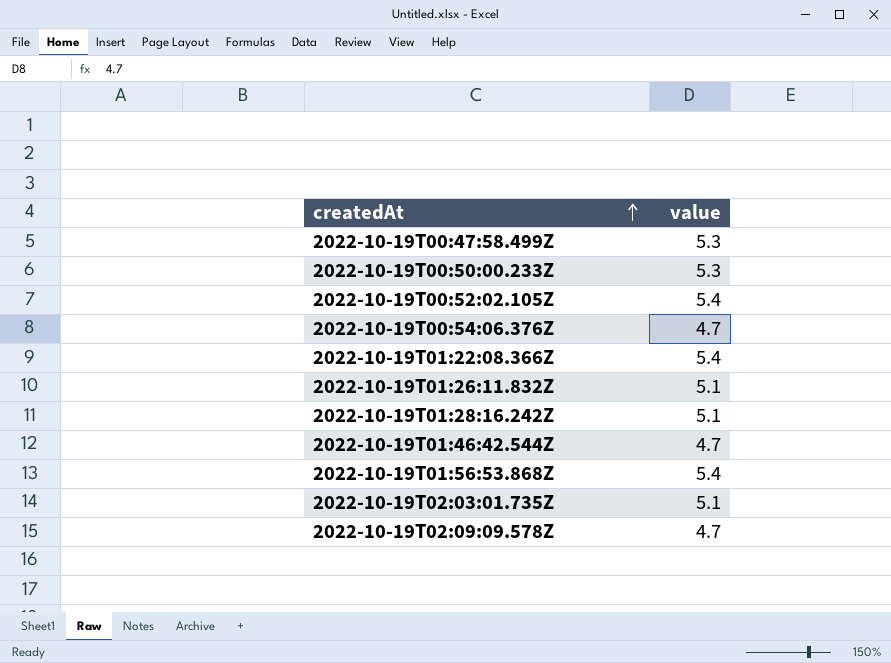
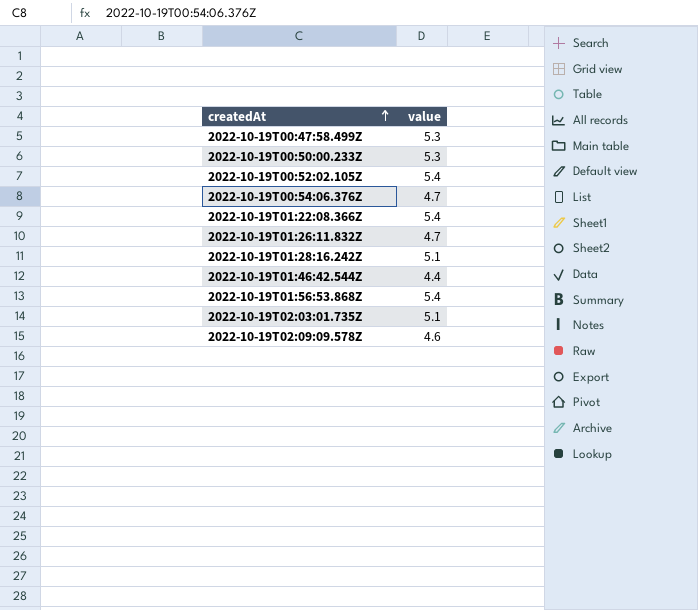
2022-10-19T01:26:11.832Z | value: 5.1 -> 4.7
2022-10-19T01:46:42.544Z | value: 4.7 -> 4.4
2022-10-19T02:09:09.578Z | value: 4.7 -> 4.6

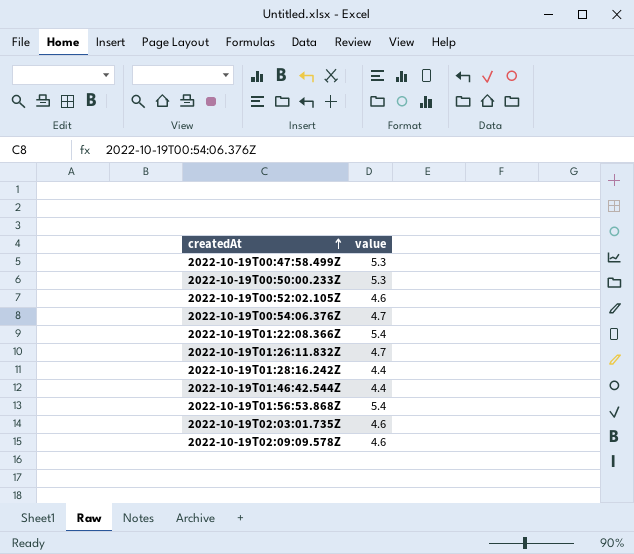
2022-10-19T00:52:02.105Z | value: 5.4 -> 4.6
2022-10-19T01:28:16.242Z | value: 5.1 -> 4.4
2022-10-19T02:03:01.735Z | value: 5.1 -> 4.6

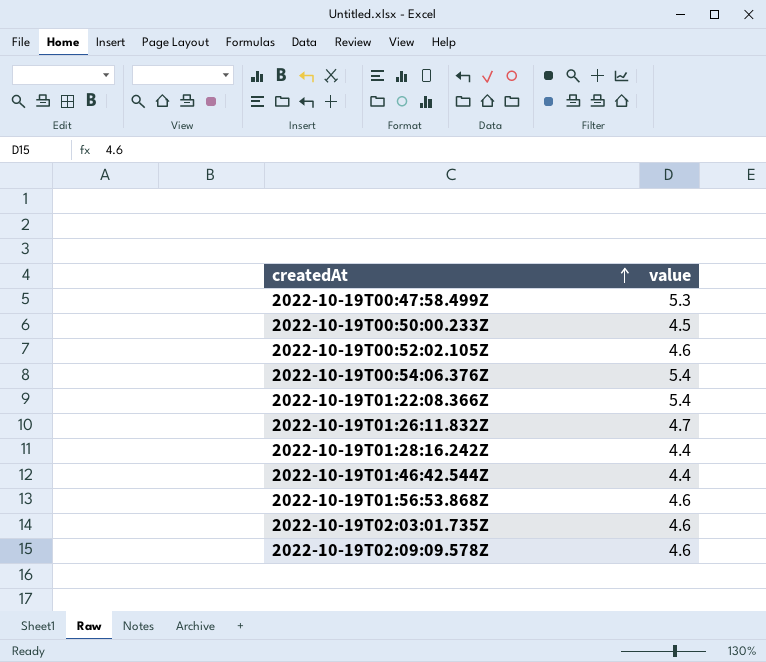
2022-10-19T00:50:00.233Z | value: 5.3 -> 4.5
2022-10-19T00:54:06.376Z | value: 4.7 -> 5.4
2022-10-19T01:56:53.868Z | value: 5.4 -> 4.6

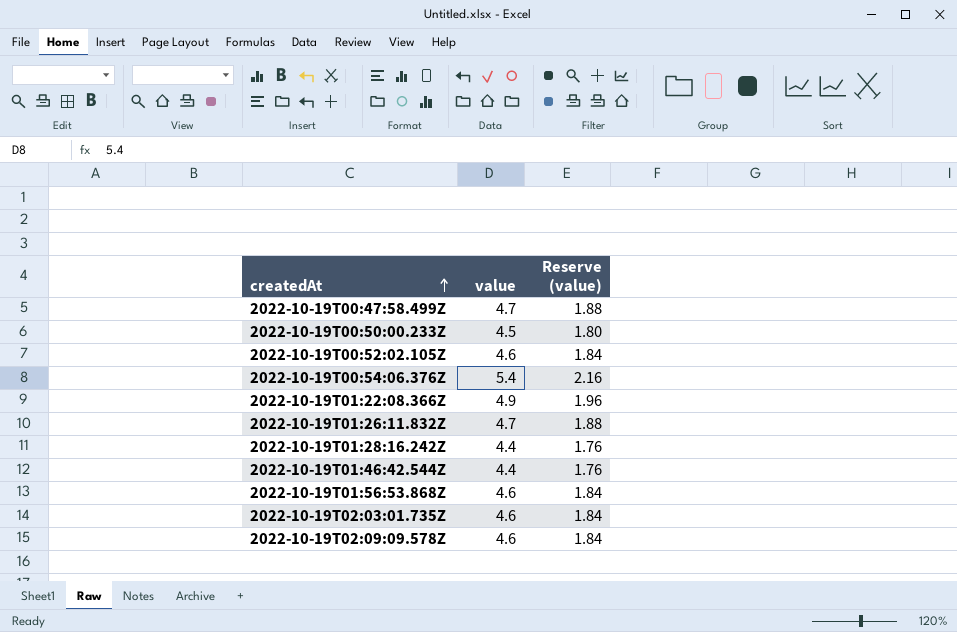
column Reserve (value) | formula: none -> [value] * 0.4
2022-10-19T00:47:58.499Z | value: 5.3 -> 4.7
2022-10-19T01:22:08.366Z | value: 5.4 -> 4.9

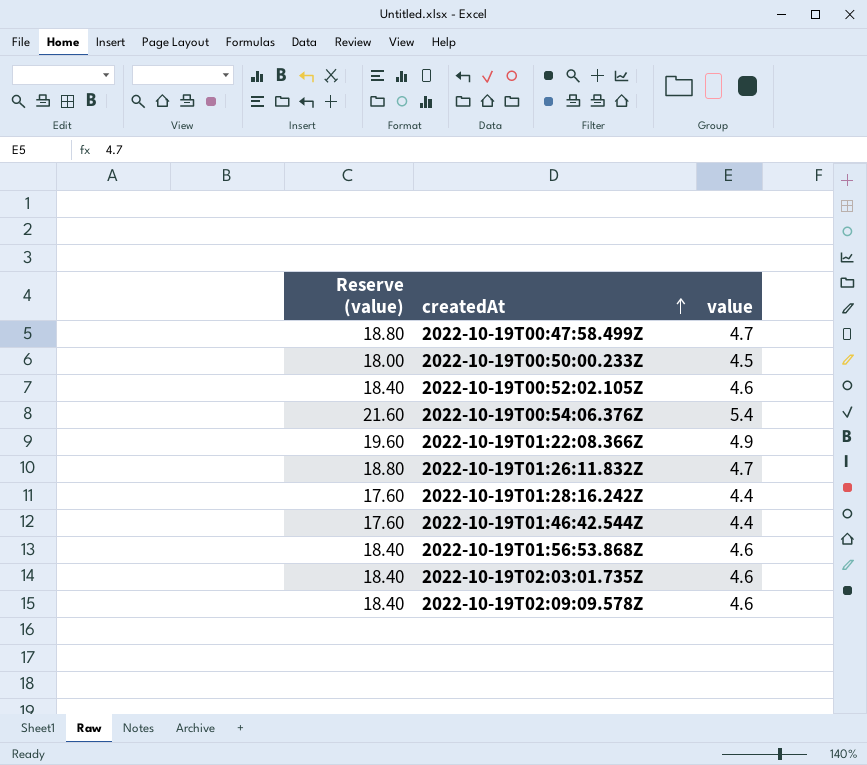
column Reserve (value) | formula: [value] * 0.4 -> [value] * 4
column Reserve (value) | position: 3 -> 1

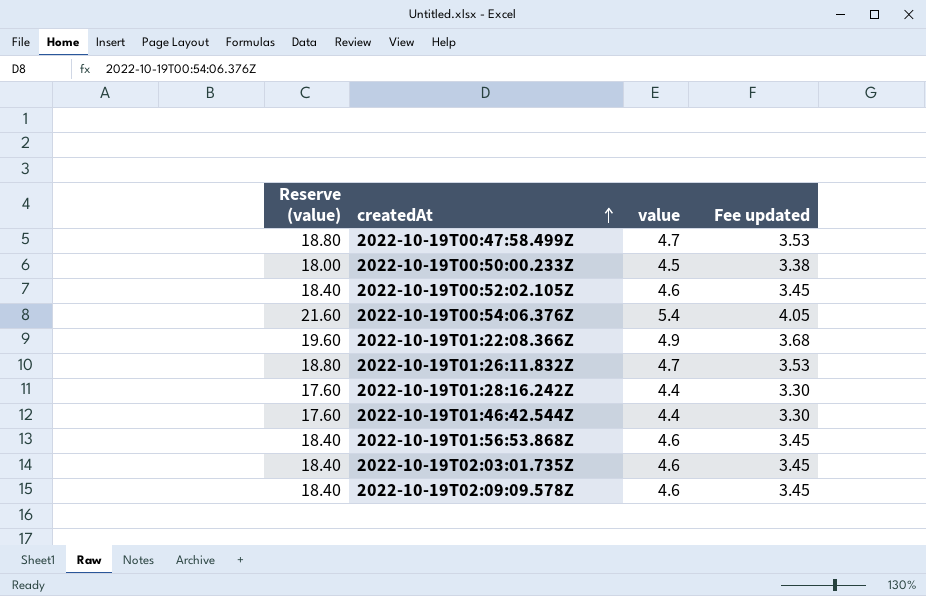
column Fee updated | formula: none -> [value] * 0.75

